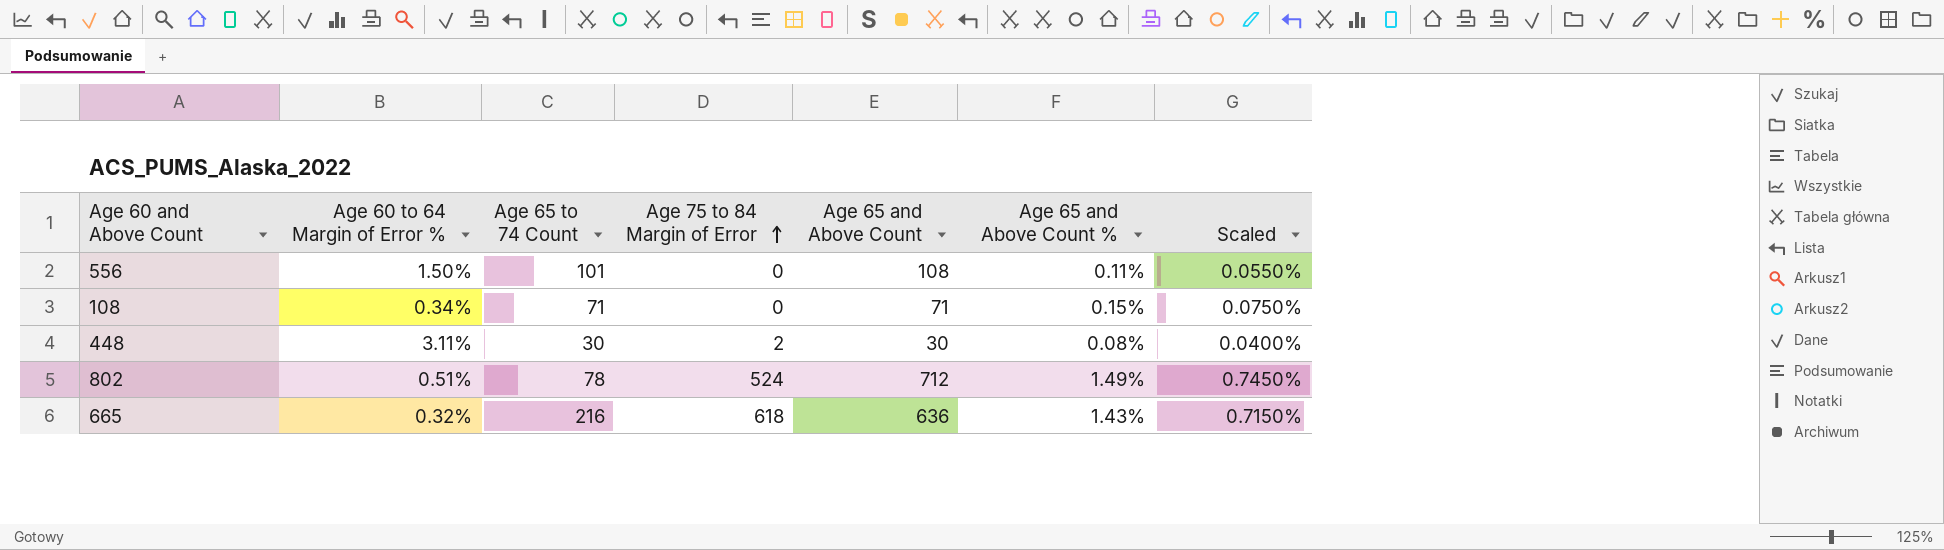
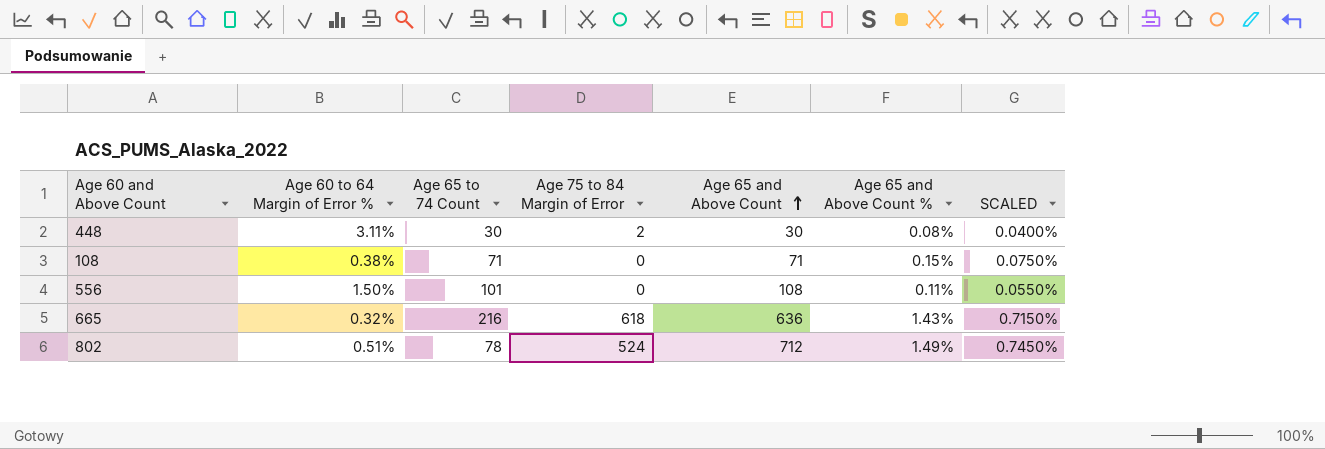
row order: Age 75 to 84 Margin of Error ascending -> Age 65 and Above Count ascending
column name: Scaled -> SCALED
108 | Age 60 to 64 Margin of Error %: 0.34% -> 0.38%

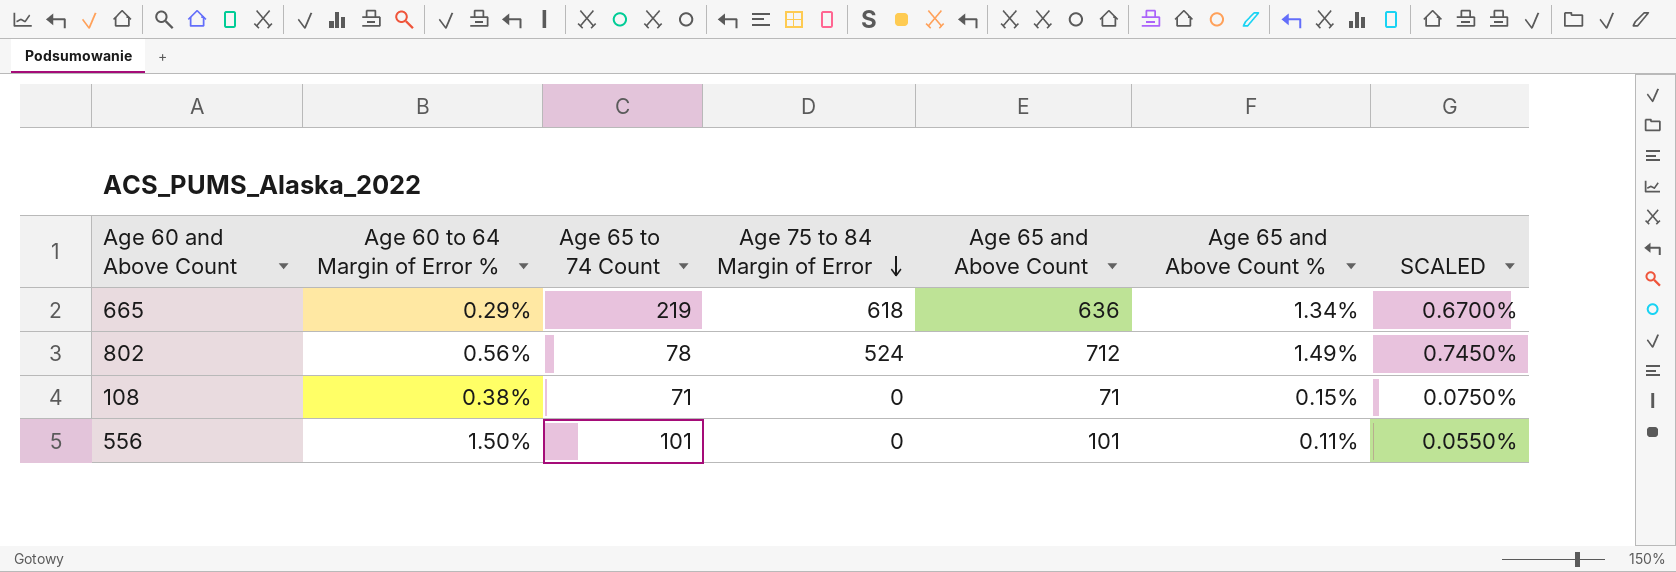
row order: Age 65 and Above Count ascending -> Age 75 to 84 Margin of Error descending
row 448: 3.11% | 30 | 2 | 30 | 0.08% | 0.0400% -> none
665 | Age 60 to 64 Margin of Error %: 0.32% -> 0.29%
665 | Age 65 to 74 Count: 216 -> 219
665 | Age 65 and Above Count %: 1.43% -> 1.34%
665 | SCALED: 0.7150% -> 0.6700%
802 | Age 60 to 64 Margin of Error %: 0.51% -> 0.56%
556 | Age 65 and Above Count: 108 -> 101

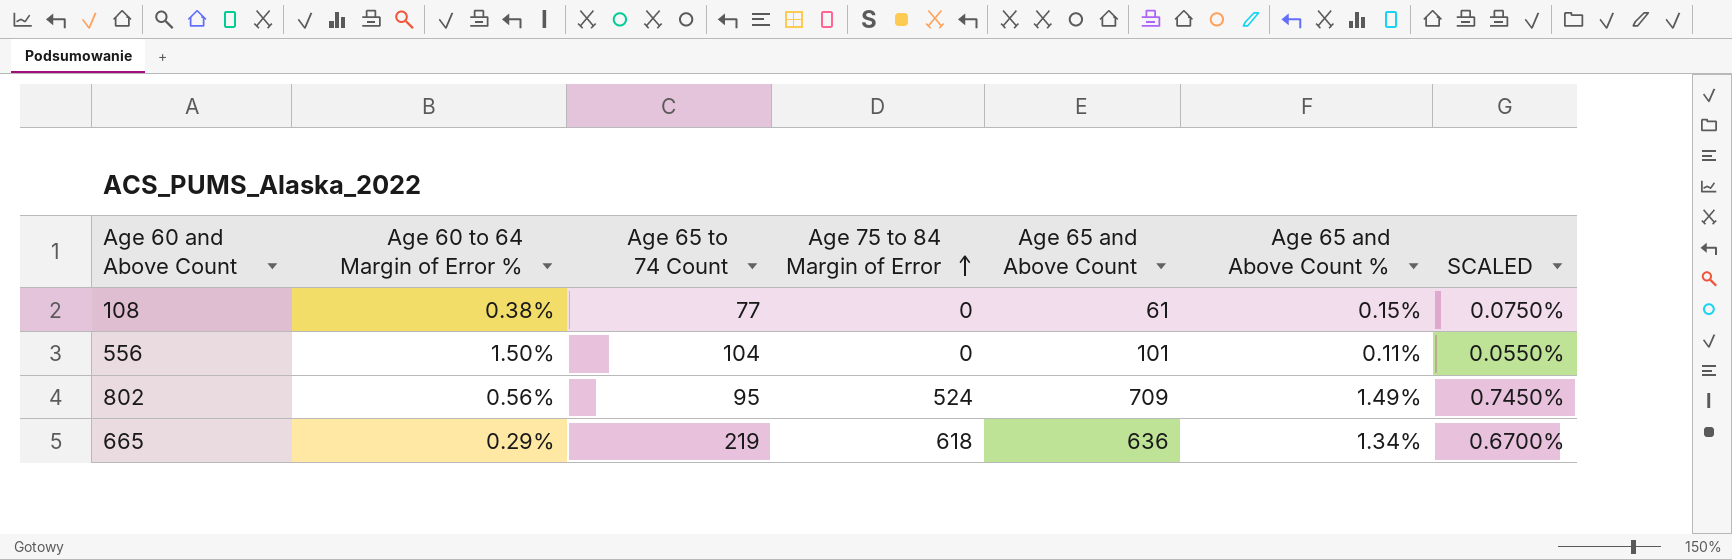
row order: Age 75 to 84 Margin of Error descending -> Age 75 to 84 Margin of Error ascending
108 | Age 65 to 74 Count: 71 -> 77
108 | Age 65 and Above Count: 71 -> 61
556 | Age 65 to 74 Count: 101 -> 104
802 | Age 65 to 74 Count: 78 -> 95
802 | Age 65 and Above Count: 712 -> 709

